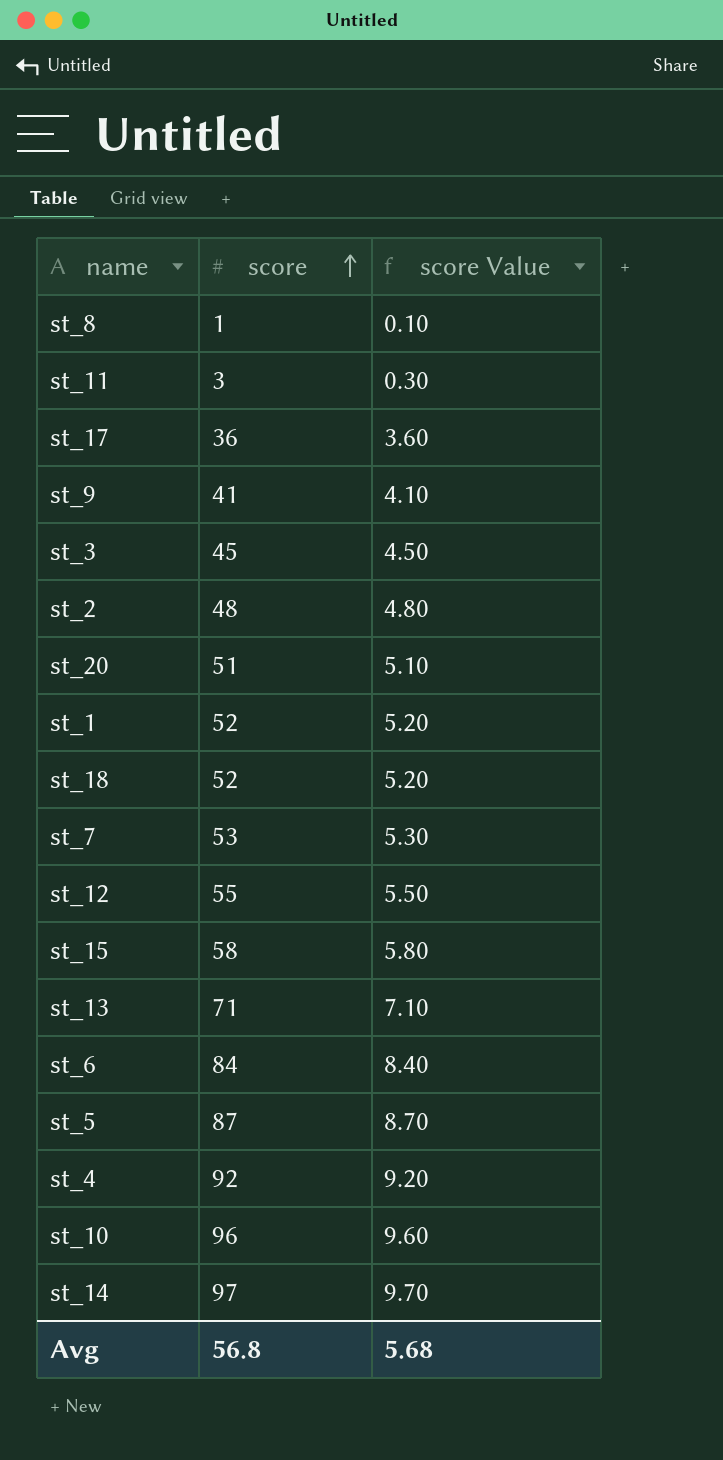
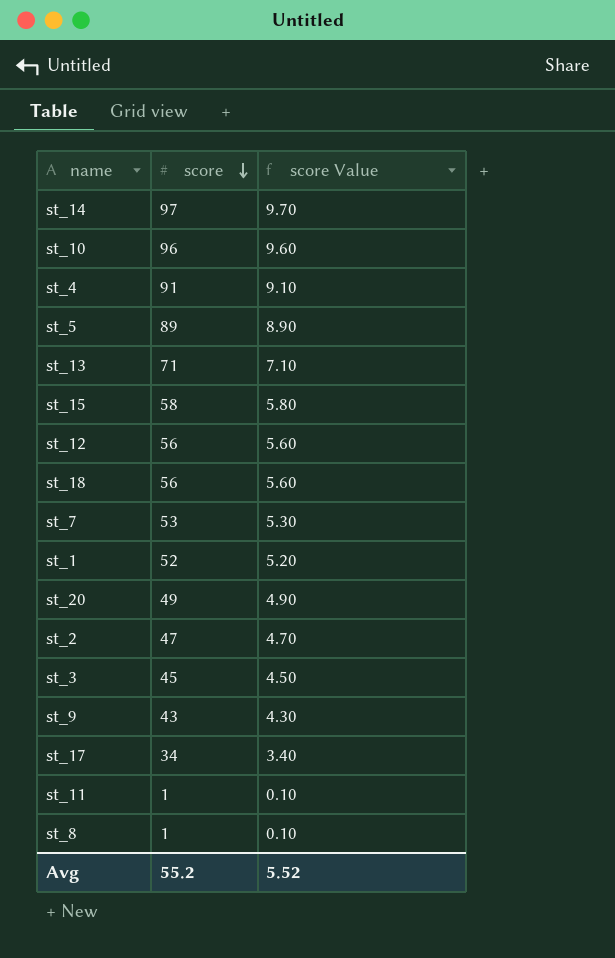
row order: score ascending -> score descending
row st_6: 84 | 8.40 -> none
st_4 | score: 92 -> 91
st_4 | score Value: 9.20 -> 9.10
st_5 | score: 87 -> 89
st_5 | score Value: 8.70 -> 8.90
st_12 | score: 55 -> 56
st_12 | score Value: 5.50 -> 5.60
st_18 | score: 52 -> 56
st_18 | score Value: 5.20 -> 5.60
st_20 | score: 51 -> 49
st_20 | score Value: 5.10 -> 4.90
st_2 | score: 48 -> 47
st_2 | score Value: 4.80 -> 4.70
st_9 | score: 41 -> 43
st_9 | score Value: 4.10 -> 4.30
st_17 | score: 36 -> 34
st_17 | score Value: 3.60 -> 3.40
st_11 | score: 3 -> 1
st_11 | score Value: 0.30 -> 0.10
Avg | score: 56.8 -> 55.2
Avg | score Value: 5.68 -> 5.52

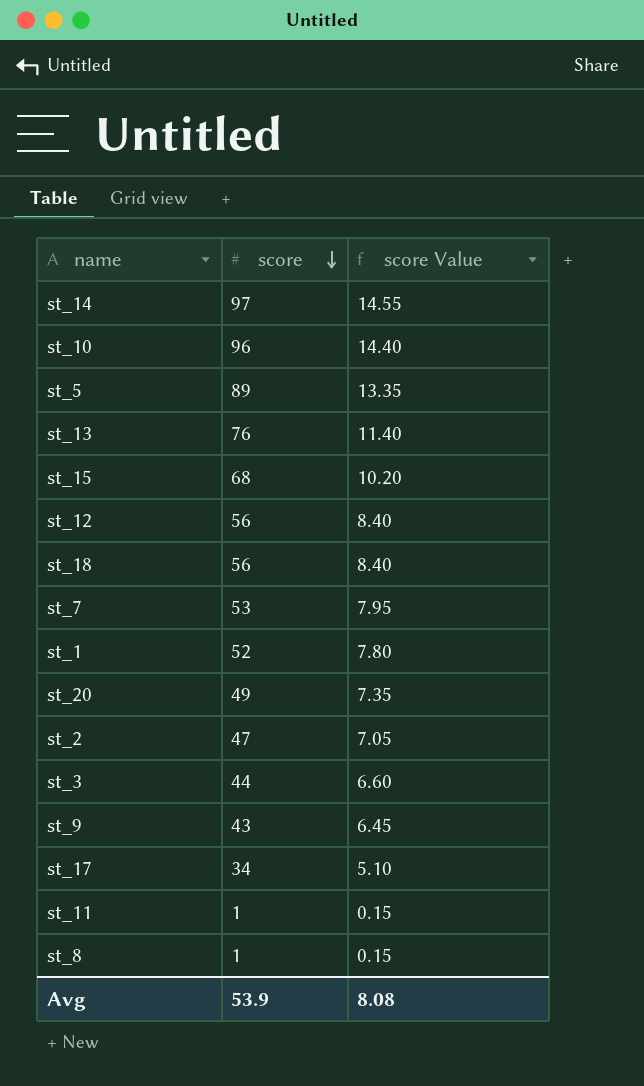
column score Value | formula: [score] * 0.1 -> [score] * 0.15
row st_4: 91 | 9.10 -> none
st_13 | score: 71 -> 76
st_15 | score: 58 -> 68
st_3 | score: 45 -> 44
Avg | score: 55.2 -> 53.9
Avg | score Value: 5.52 -> 8.08

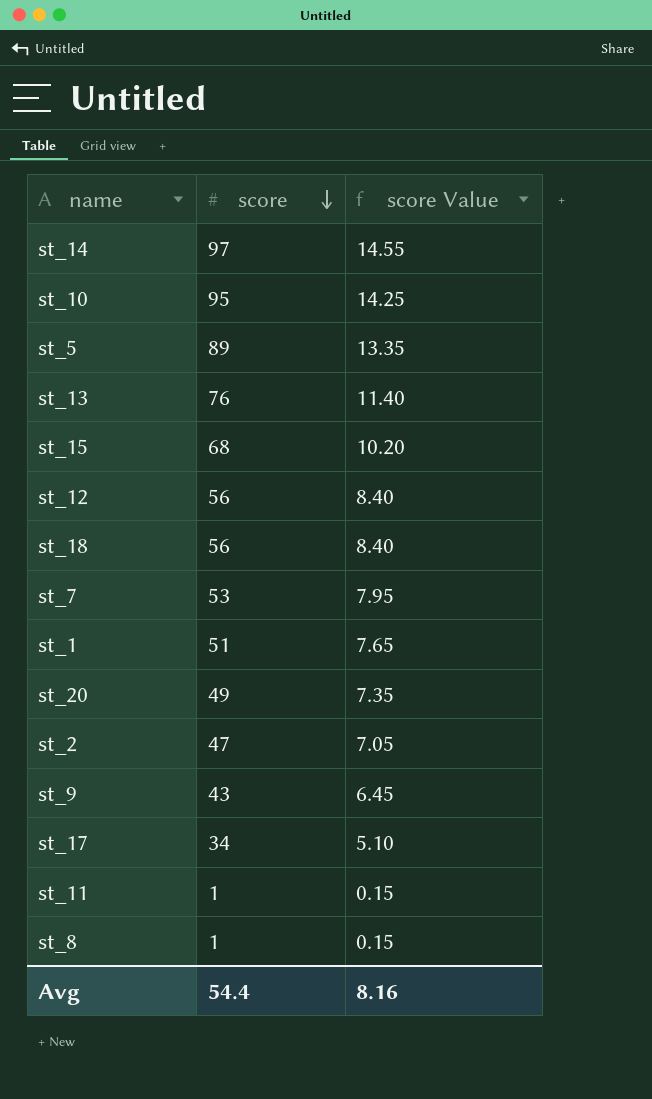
row st_3: 44 | 6.60 -> none
st_10 | score: 96 -> 95
st_10 | score Value: 14.40 -> 14.25
st_1 | score: 52 -> 51
st_1 | score Value: 7.80 -> 7.65
Avg | score: 53.9 -> 54.4
Avg | score Value: 8.08 -> 8.16

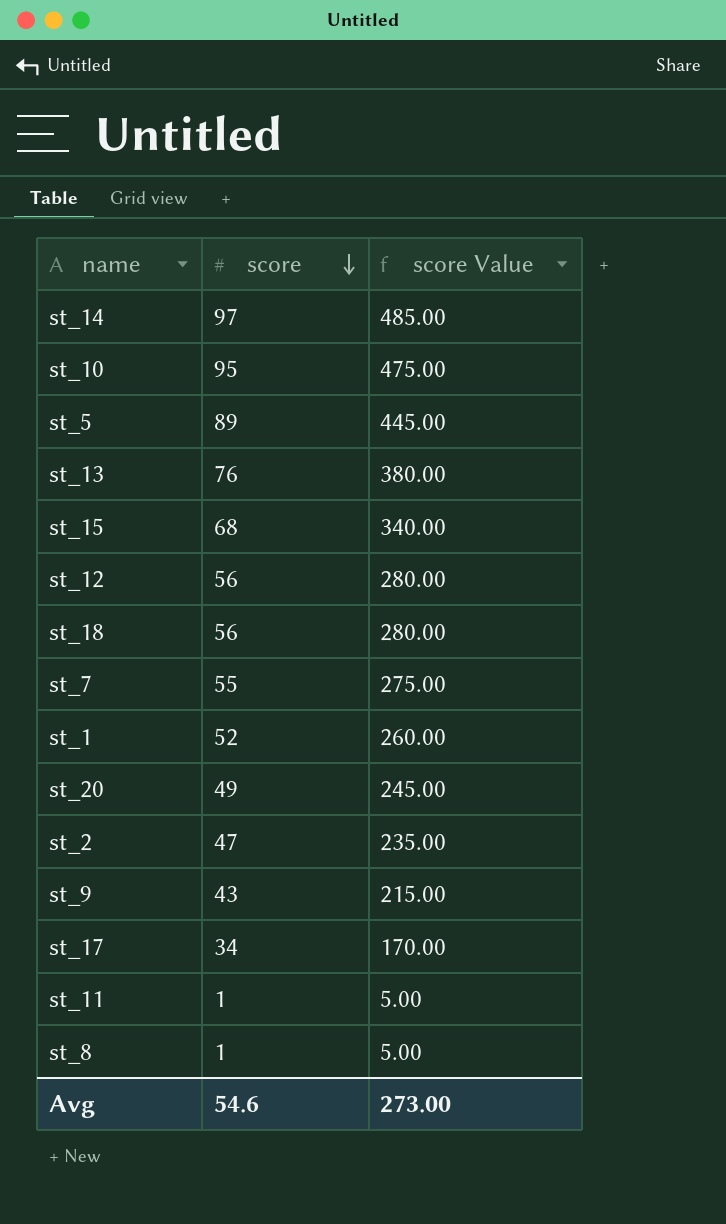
column score Value | formula: [score] * 0.15 -> [score] * 5
st_7 | score: 53 -> 55
st_1 | score: 51 -> 52
Avg | score: 54.4 -> 54.6
Avg | score Value: 8.16 -> 273.00

